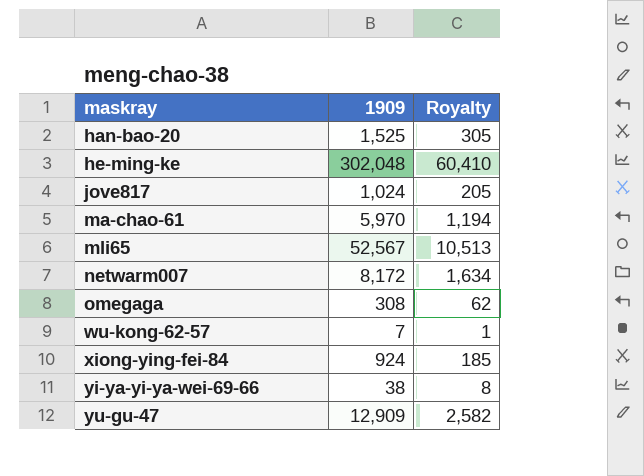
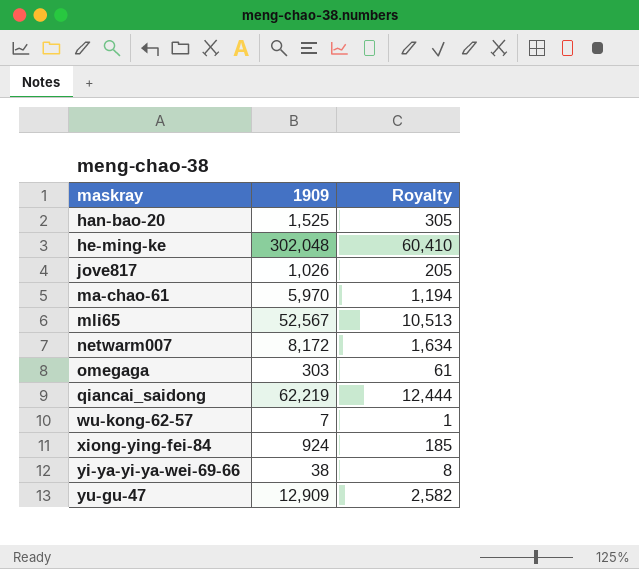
jove817 | 1909: 1,024 -> 1,026
omegaga | 1909: 308 -> 303
omegaga | Royalty: 62 -> 61
row qiancai_saidong: none -> 62,219 | 12,444

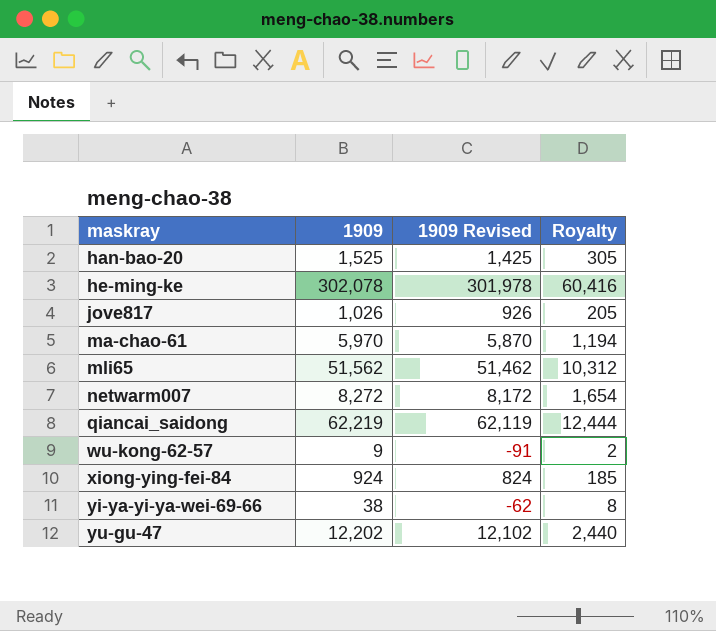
column 1909 Revised | formula: none -> [1909] - 100
row omegaga: 303 | 61 -> none
he-ming-ke | 1909: 302,048 -> 302,078
he-ming-ke | Royalty: 60,410 -> 60,416
mli65 | 1909: 52,567 -> 51,562
mli65 | Royalty: 10,513 -> 10,312
netwarm007 | 1909: 8,172 -> 8,272
netwarm007 | Royalty: 1,634 -> 1,654
wu-kong-62-57 | 1909: 7 -> 9
wu-kong-62-57 | Royalty: 1 -> 2
yu-gu-47 | 1909: 12,909 -> 12,202
yu-gu-47 | Royalty: 2,582 -> 2,440

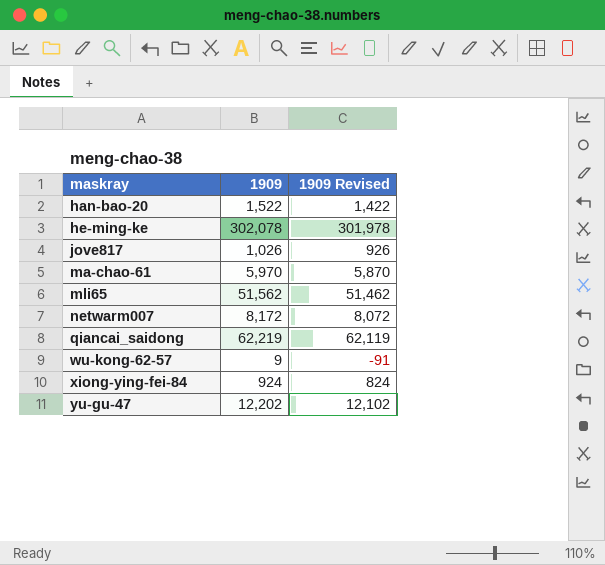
column Royalty | formula: [1909] * 0.2 -> none
row yi-ya-yi-ya-wei-69-66: 38 | -62 | 8 -> none
han-bao-20 | 1909: 1,525 -> 1,522
han-bao-20 | 1909 Revised: 1,425 -> 1,422
netwarm007 | 1909: 8,272 -> 8,172
netwarm007 | 1909 Revised: 8,172 -> 8,072

